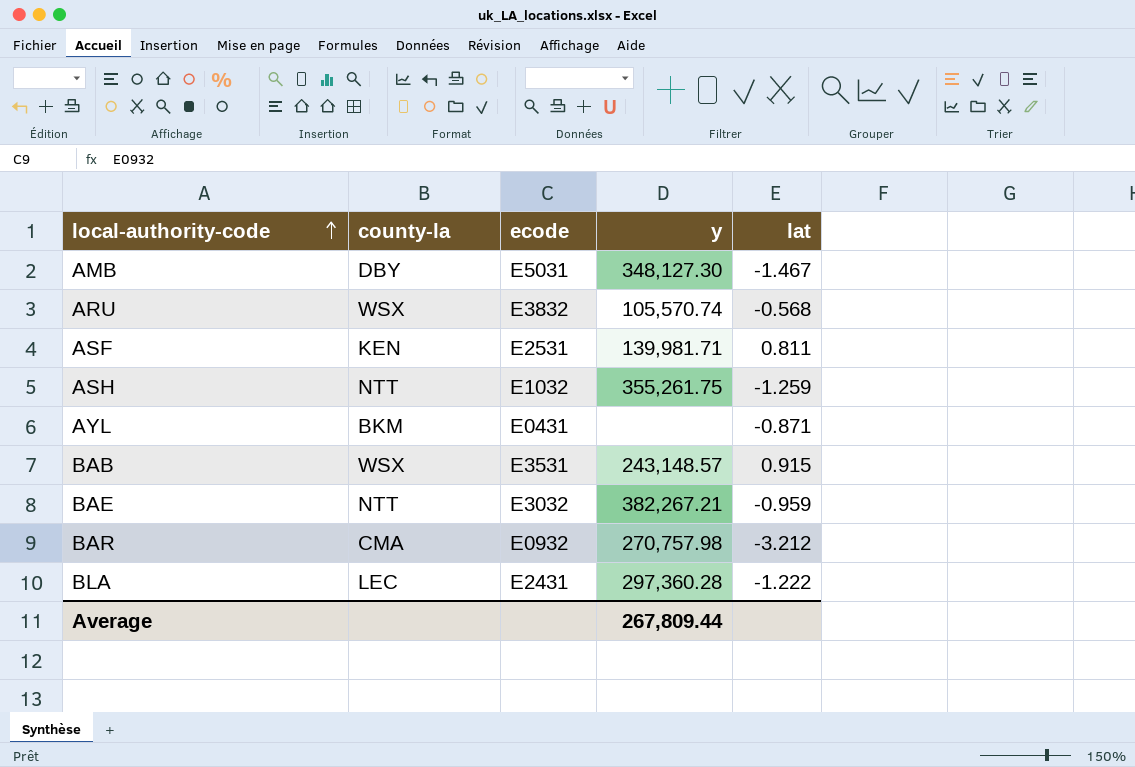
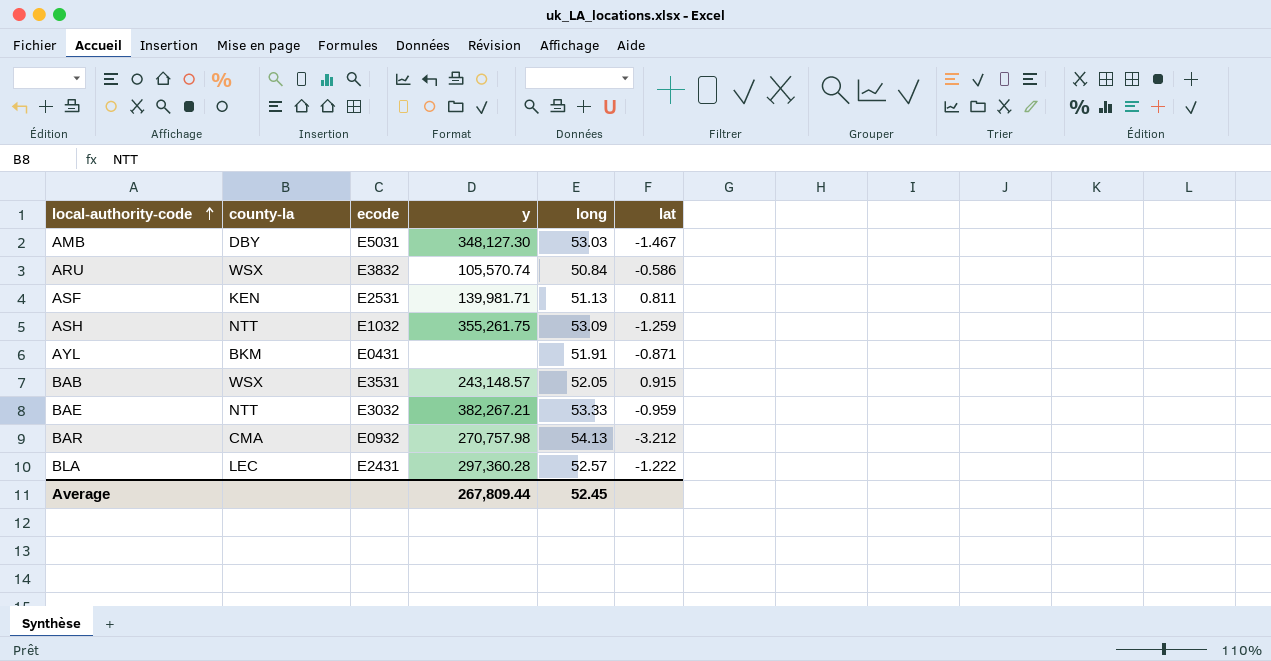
column long | position: none -> 5
ARU | lat: -0.568 -> -0.586

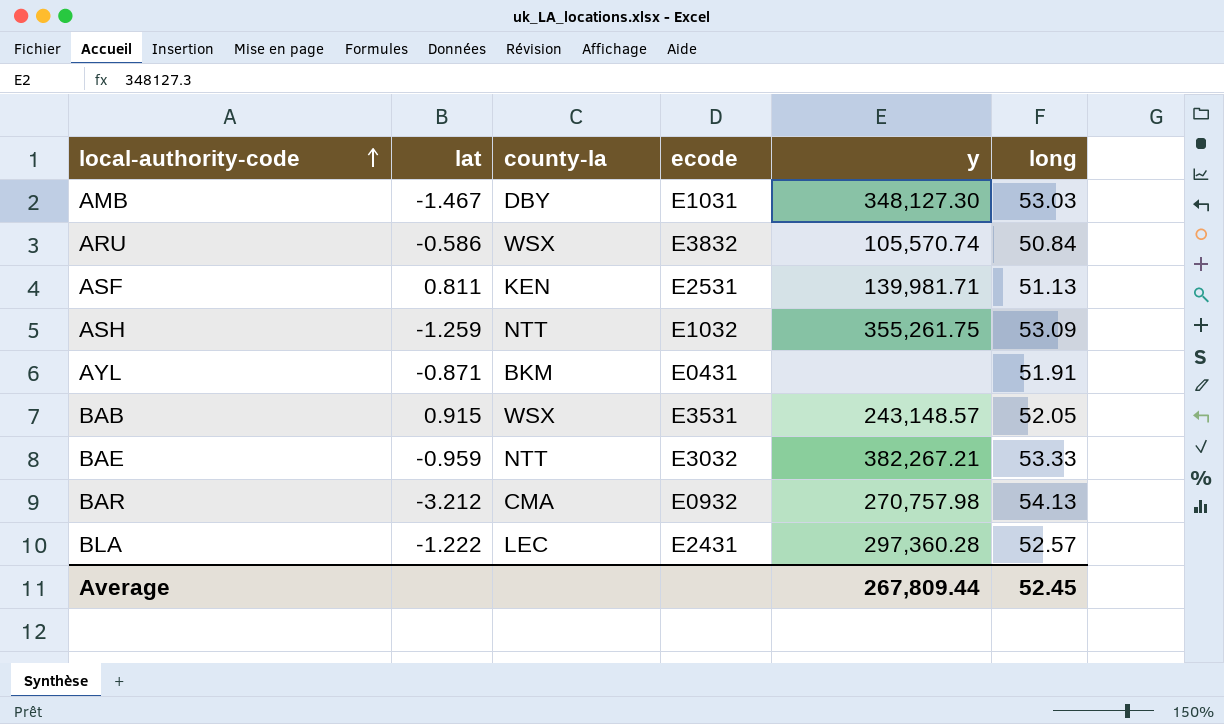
column lat | position: 6 -> 2
AMB | ecode: E5031 -> E1031

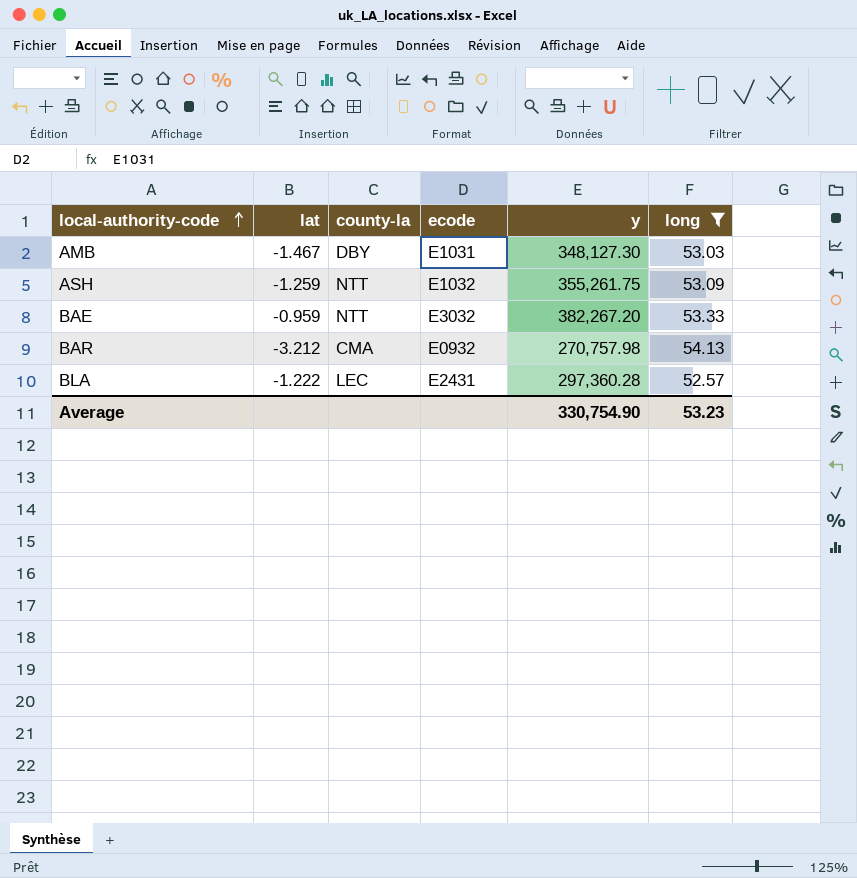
filter: none -> long >= 52.57
BAE | y: 382,267.21 -> 382,267.20
Average | y: 267,809.44 -> 330,754.90
Average | long: 52.45 -> 53.23

